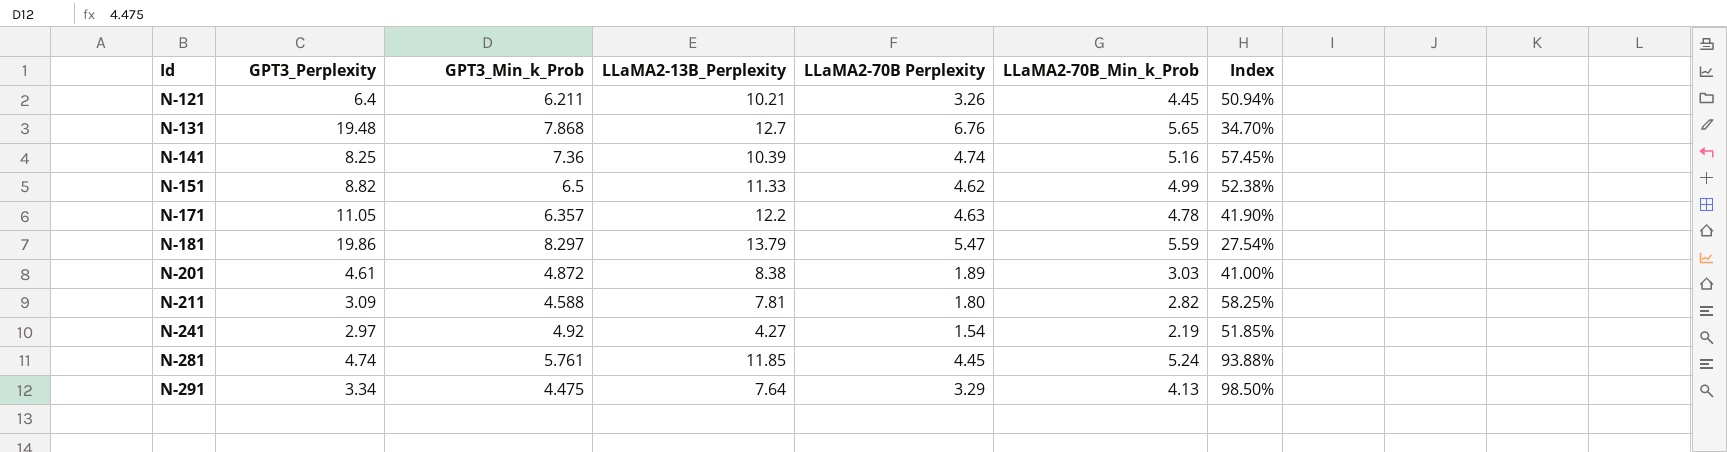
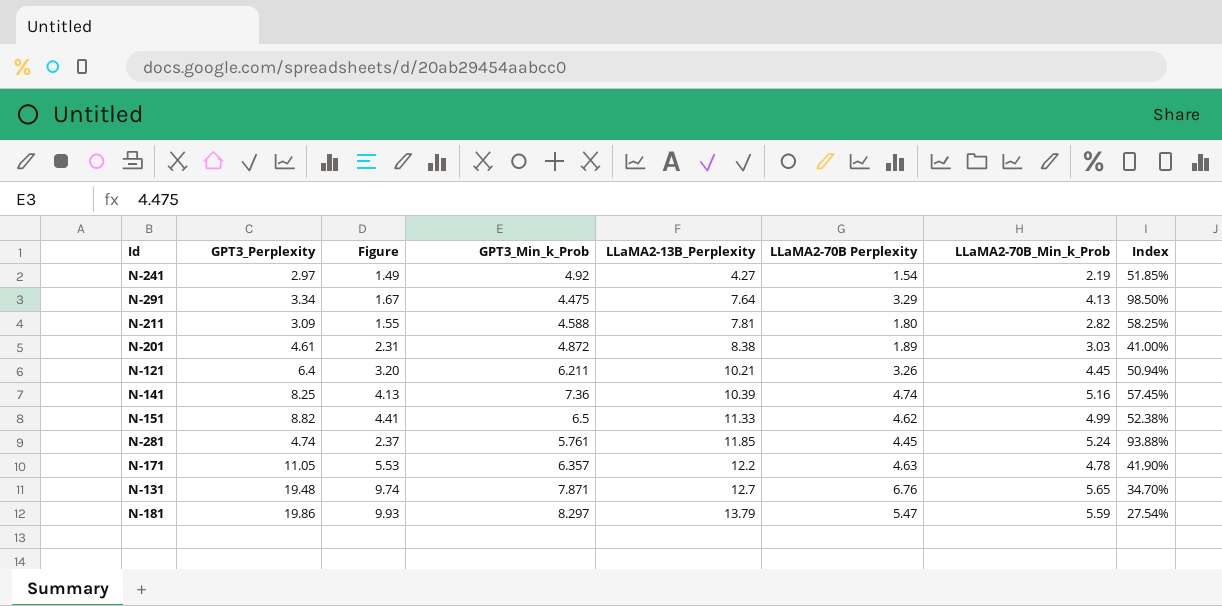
row order: Id ascending -> LLaMA2-13B_Perplexity ascending
column Figure | formula: none -> [GPT3_Perplexity] * 0.5
N-131 | GPT3_Min_k_Prob: 7.868 -> 7.871

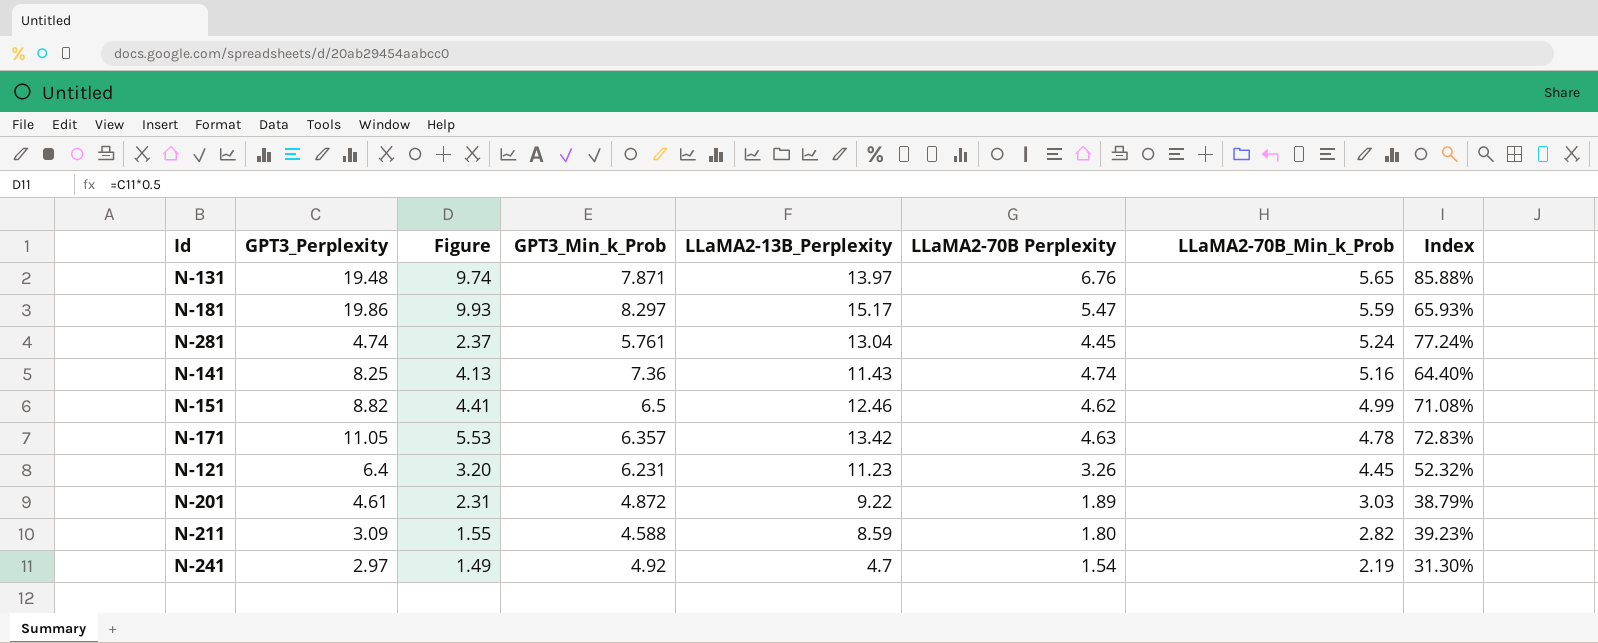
row order: LLaMA2-13B_Perplexity ascending -> LLaMA2-70B_Min_k_Prob descending
column Index | formula: [LLaMA2-70B Perplexity] / [GPT3_Perplexity] -> [LLaMA2-70B Perplexity] / [GPT3_Min_k_Prob]
row N-291: 3.34 | 1.67 | 4.475 | 7.64 | 3.29 | 4.13 | 98.50% -> none
N-131 | LLaMA2-13B_Perplexity: 12.7 -> 13.97
N-181 | LLaMA2-13B_Perplexity: 13.79 -> 15.17
N-281 | LLaMA2-13B_Perplexity: 11.85 -> 13.04
N-141 | LLaMA2-13B_Perplexity: 10.39 -> 11.43
N-151 | LLaMA2-13B_Perplexity: 11.33 -> 12.46
N-171 | LLaMA2-13B_Perplexity: 12.2 -> 13.42
N-121 | GPT3_Min_k_Prob: 6.211 -> 6.231
N-121 | LLaMA2-13B_Perplexity: 10.21 -> 11.23
N-201 | LLaMA2-13B_Perplexity: 8.38 -> 9.22
N-211 | LLaMA2-13B_Perplexity: 7.81 -> 8.59
N-241 | LLaMA2-13B_Perplexity: 4.27 -> 4.7

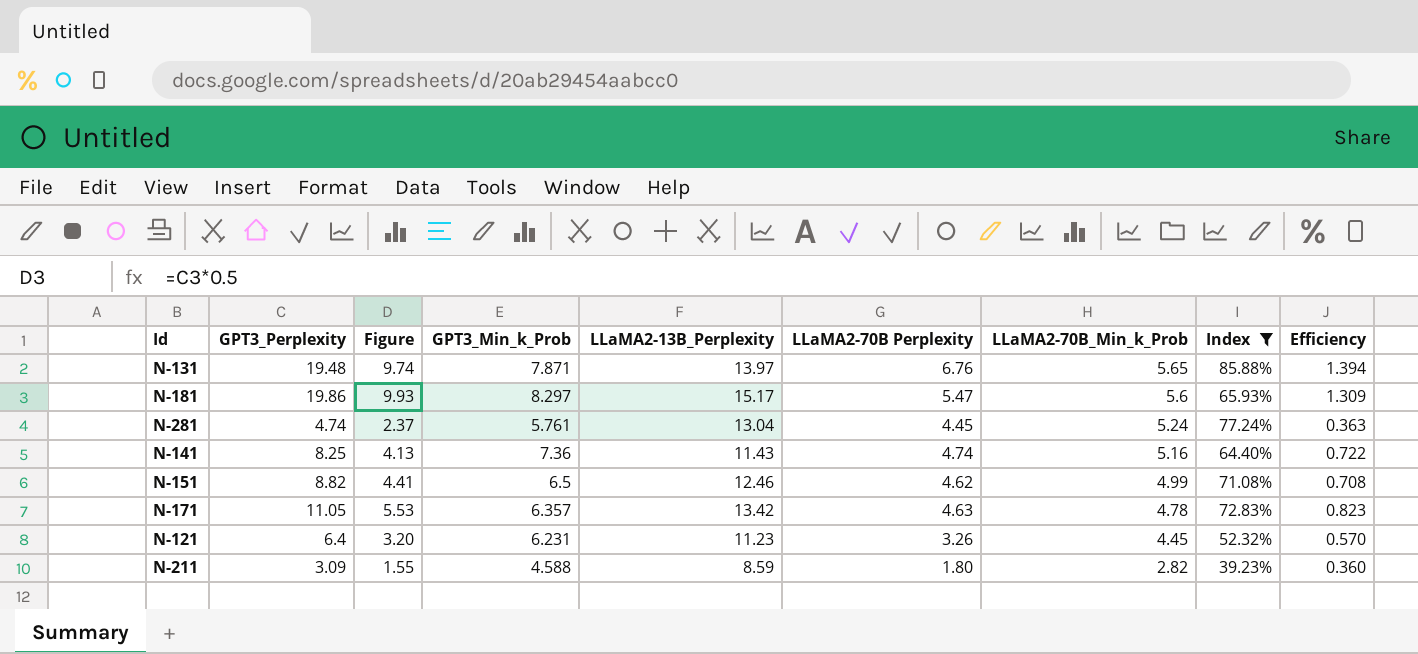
filter: none -> Index >= 39.23%
column Efficiency | formula: none -> [GPT3_Perplexity] / [LLaMA2-13B_Perplexity]
N-181 | LLaMA2-70B_Min_k_Prob: 5.59 -> 5.6

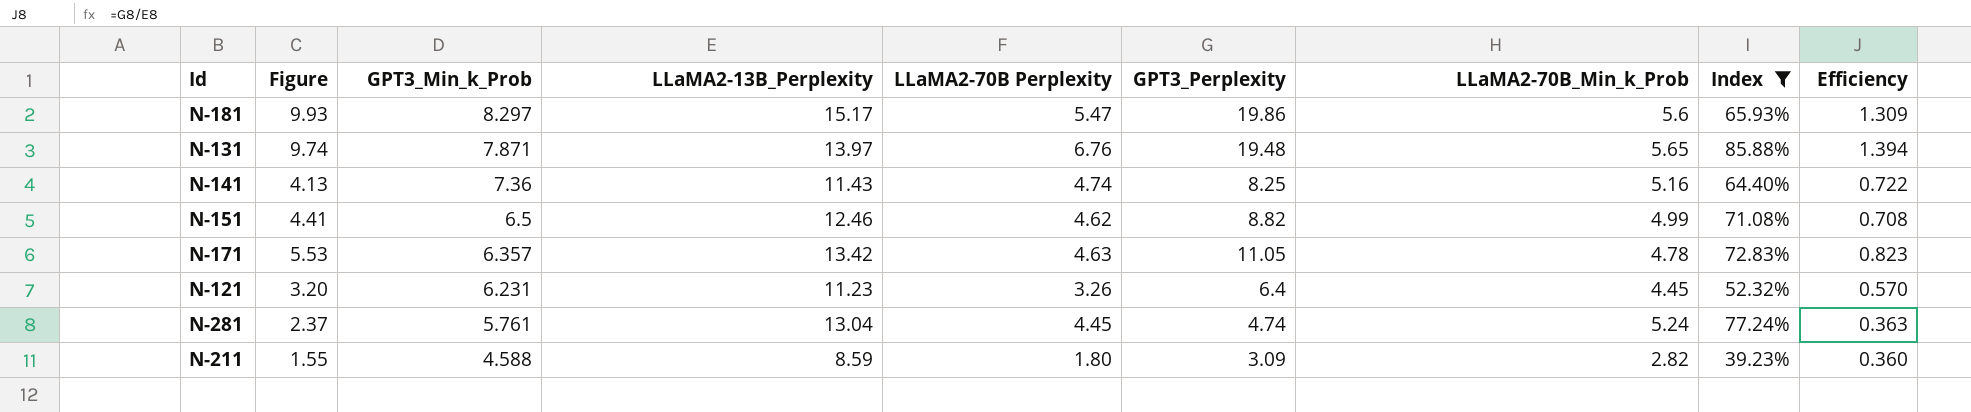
row order: LLaMA2-70B_Min_k_Prob descending -> GPT3_Min_k_Prob descending
column GPT3_Perplexity | position: 2 -> 6

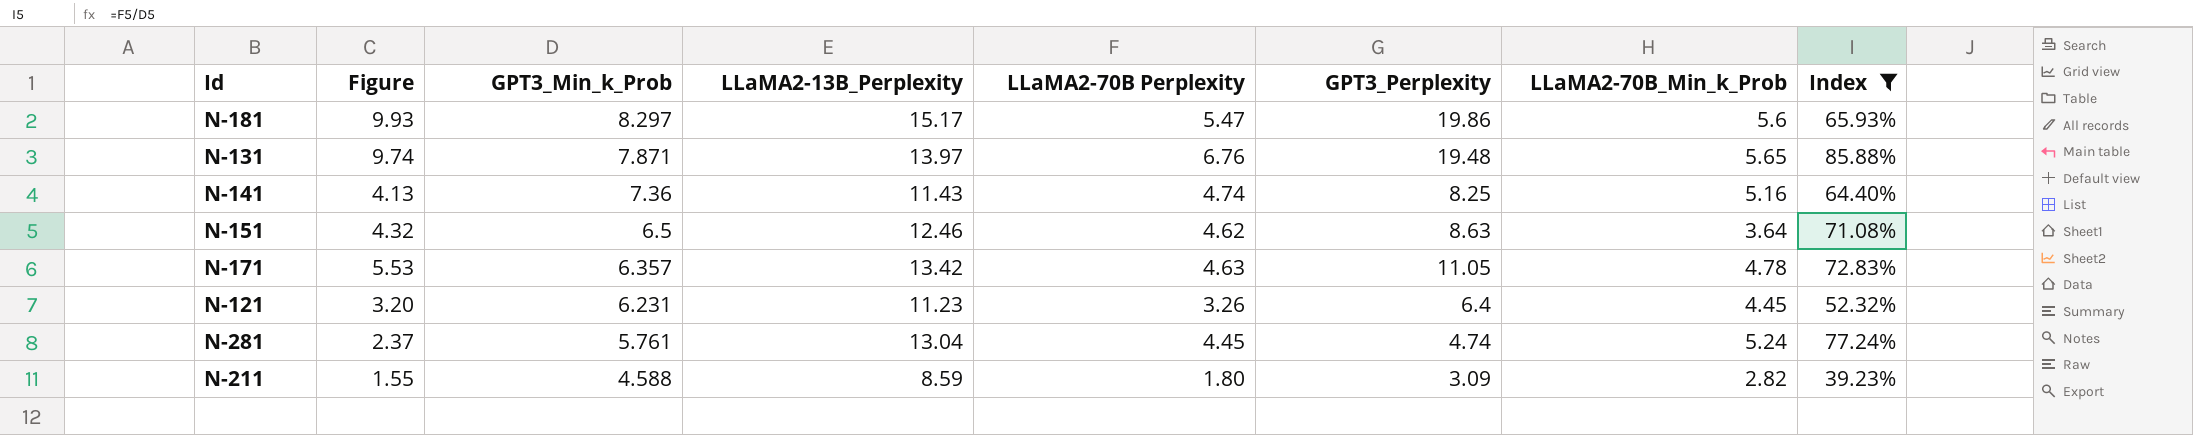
column Efficiency | formula: [GPT3_Perplexity] / [LLaMA2-13B_Perplexity] -> none
N-151 | Figure: 4.41 -> 4.32
N-151 | GPT3_Perplexity: 8.82 -> 8.63
N-151 | LLaMA2-70B_Min_k_Prob: 4.99 -> 3.64

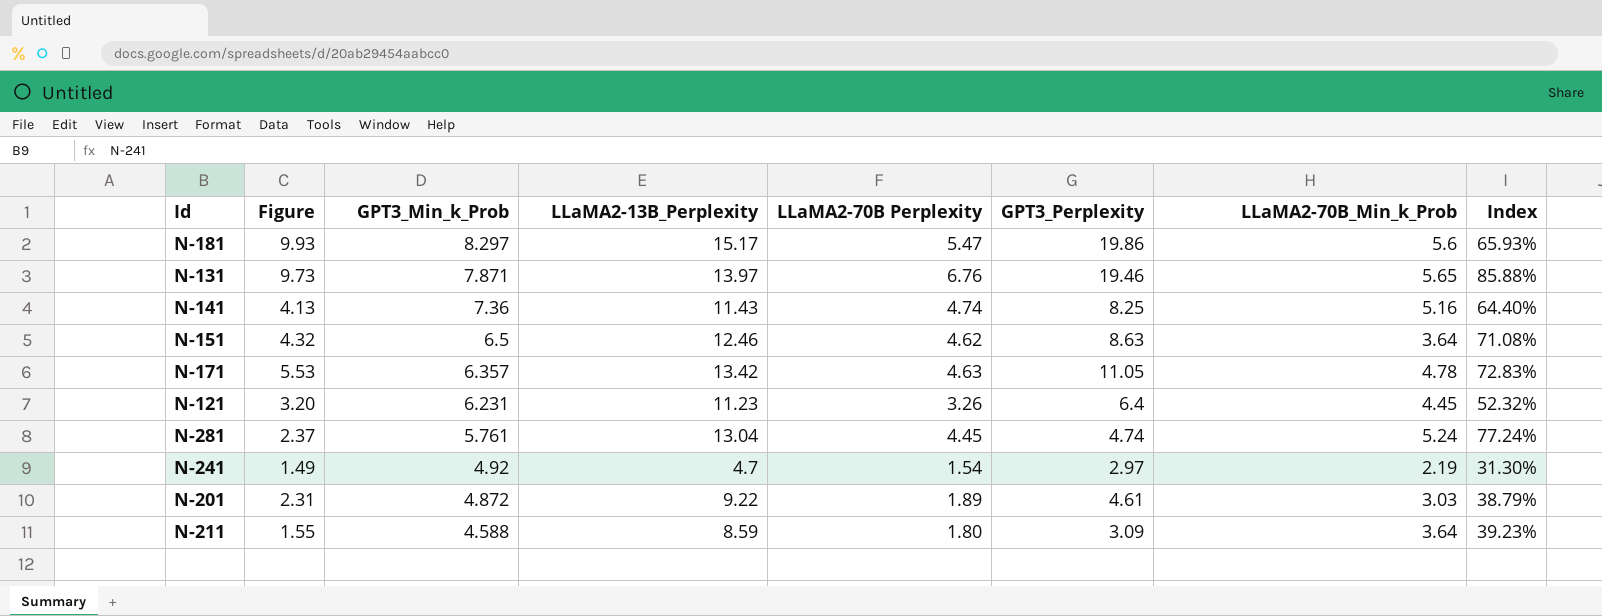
filter: Index >= 39.23% -> none
N-131 | Figure: 9.74 -> 9.73
N-131 | GPT3_Perplexity: 19.48 -> 19.46
N-211 | LLaMA2-70B_Min_k_Prob: 2.82 -> 3.64

